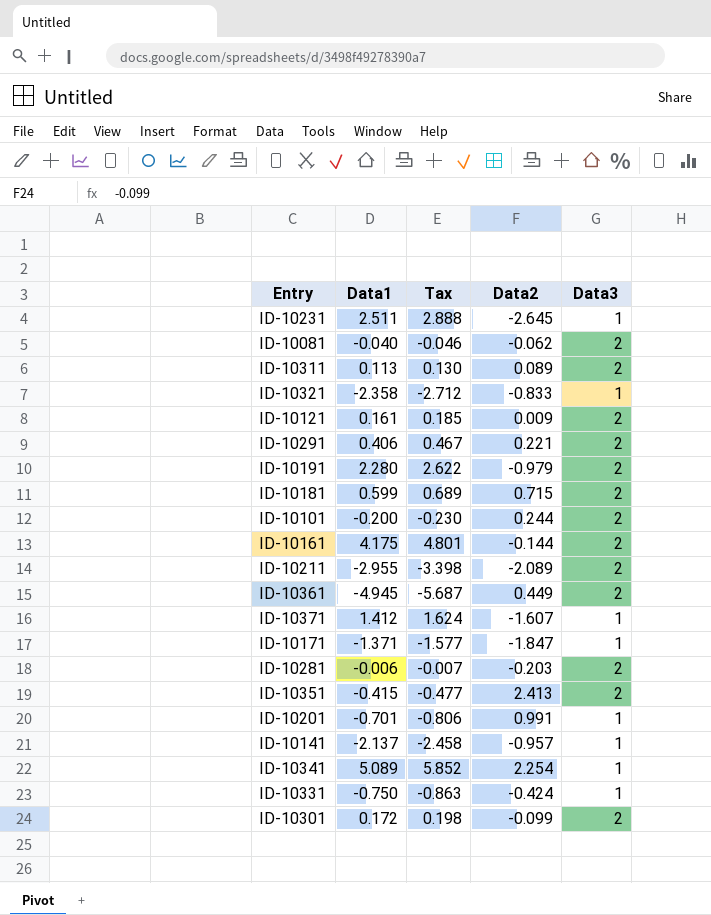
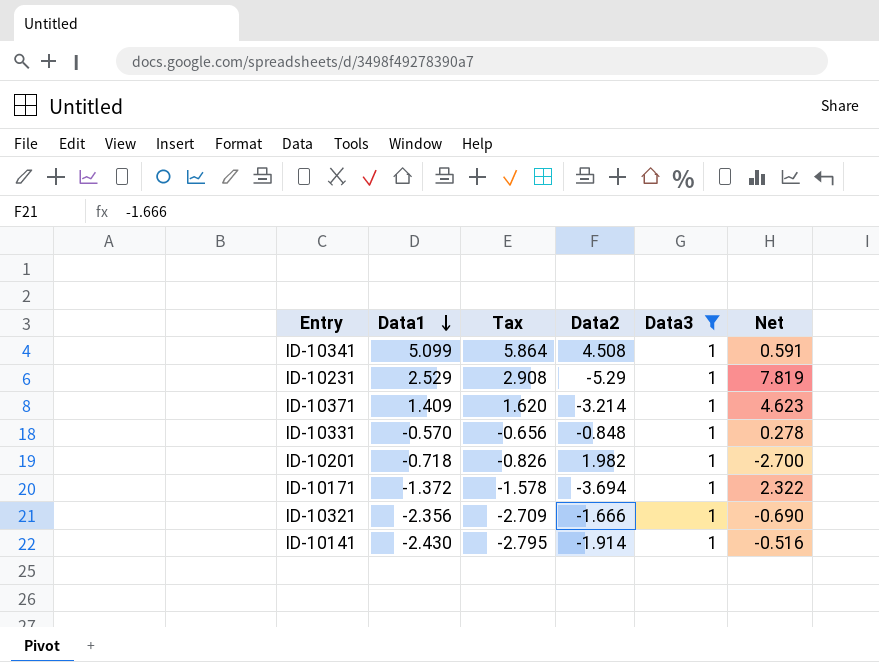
filter: none -> Data3 = 1
row order: none -> Data1 descending
column Net | formula: none -> [Data1] - [Data2]
ID-10341 | Data1: 5.089 -> 5.099
ID-10341 | Tax: 5.852 -> 5.864
ID-10341 | Data2: 2.254 -> 4.508
ID-10231 | Data1: 2.511 -> 2.529
ID-10231 | Tax: 2.888 -> 2.908
ID-10231 | Data2: -2.645 -> -5.29
ID-10371 | Data1: 1.412 -> 1.409
ID-10371 | Tax: 1.624 -> 1.620
ID-10371 | Data2: -1.607 -> -3.214
ID-10331 | Data1: -0.750 -> -0.570
ID-10331 | Tax: -0.863 -> -0.656
ID-10331 | Data2: -0.424 -> -0.848
ID-10201 | Data1: -0.701 -> -0.718
ID-10201 | Tax: -0.806 -> -0.826
ID-10201 | Data2: 0.991 -> 1.982
ID-10171 | Data1: -1.371 -> -1.372
ID-10171 | Tax: -1.577 -> -1.578
ID-10171 | Data2: -1.847 -> -3.694
ID-10321 | Data1: -2.358 -> -2.356
ID-10321 | Tax: -2.712 -> -2.709
ID-10321 | Data2: -0.833 -> -1.666
ID-10141 | Data1: -2.137 -> -2.430
ID-10141 | Tax: -2.458 -> -2.795
ID-10141 | Data2: -0.957 -> -1.914

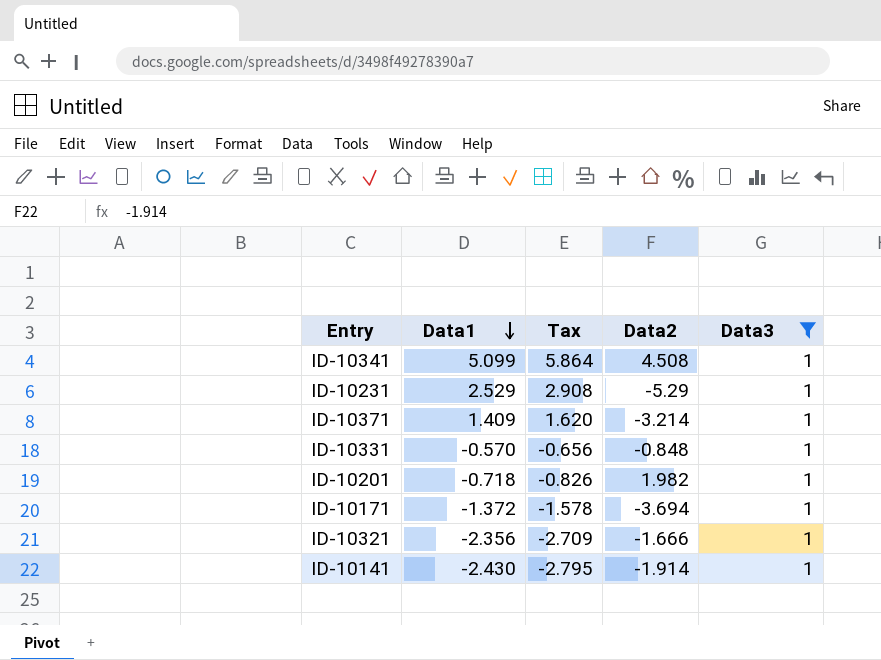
column Net | formula: [Data1] - [Data2] -> none

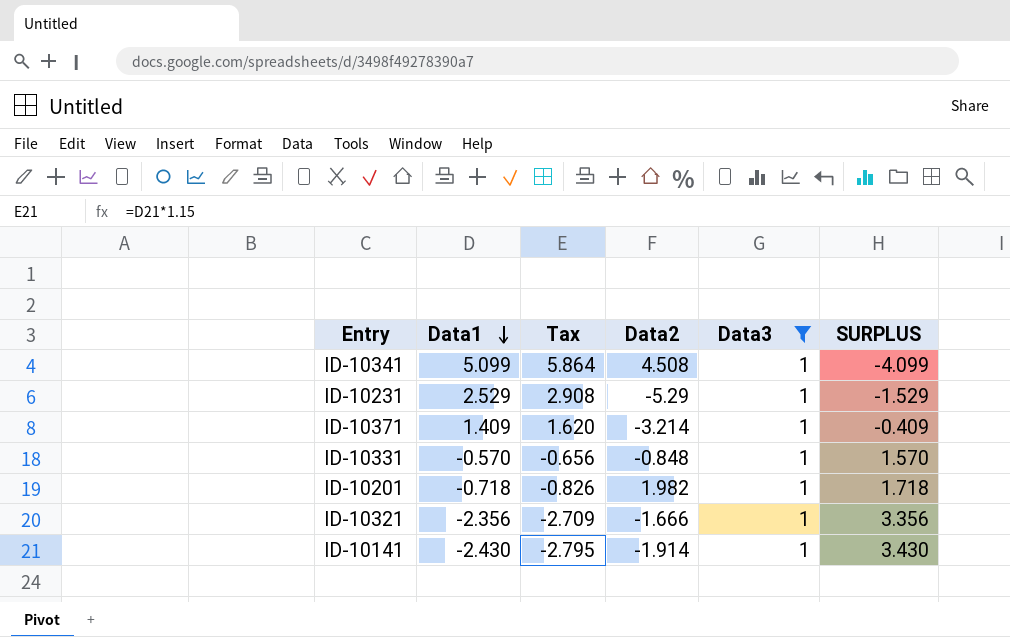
column SURPLUS | formula: none -> [Data3] - [Data1]
row ID-10171: -1.372 | -1.578 | -3.694 | 1 -> none

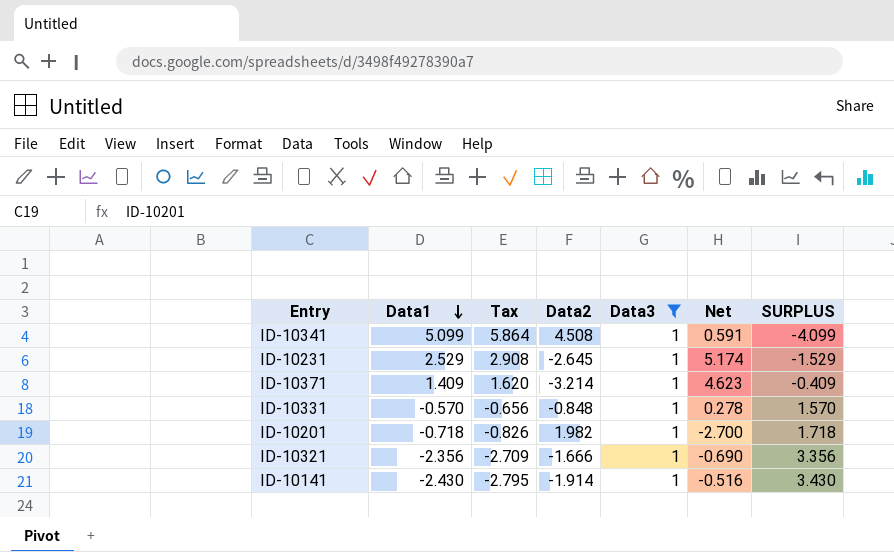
column Net | formula: none -> [Data1] - [Data2]
ID-10231 | Data2: -5.29 -> -2.645

